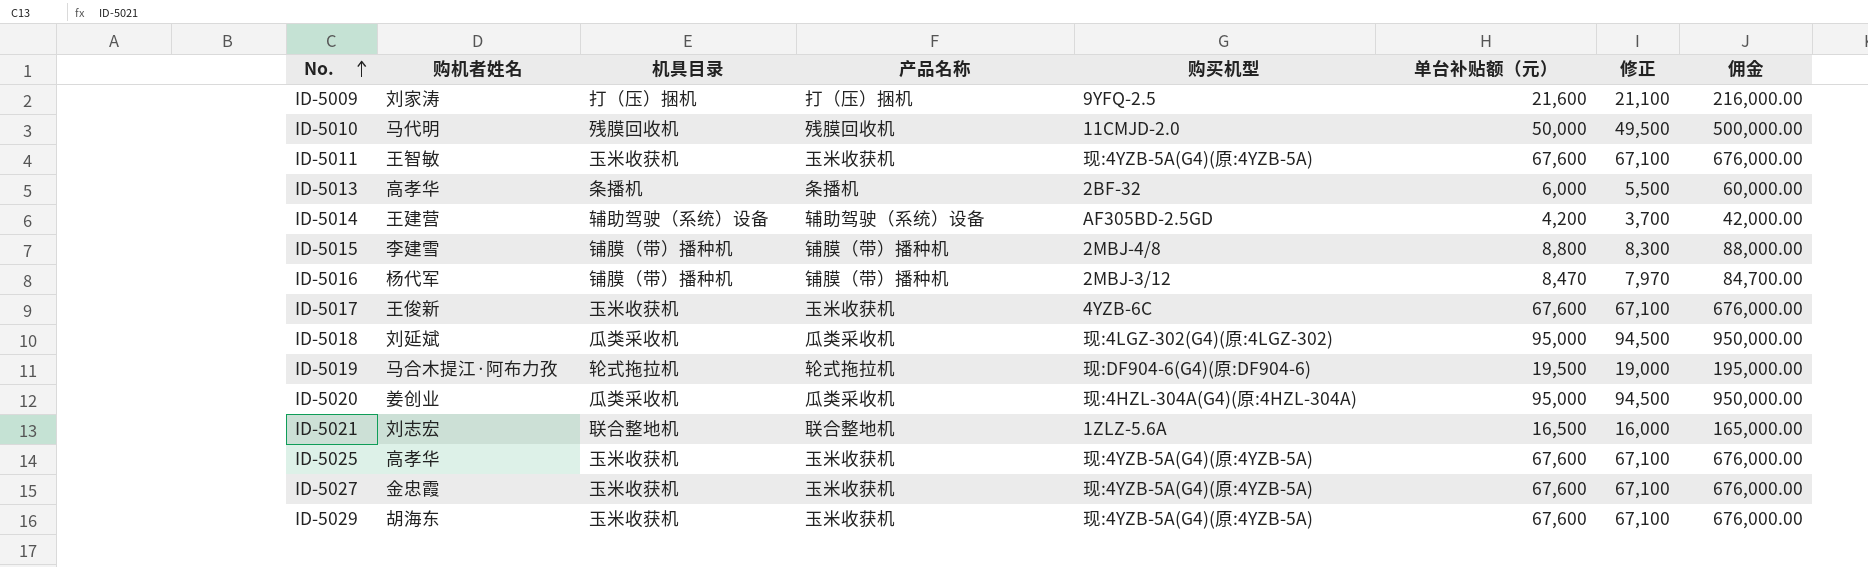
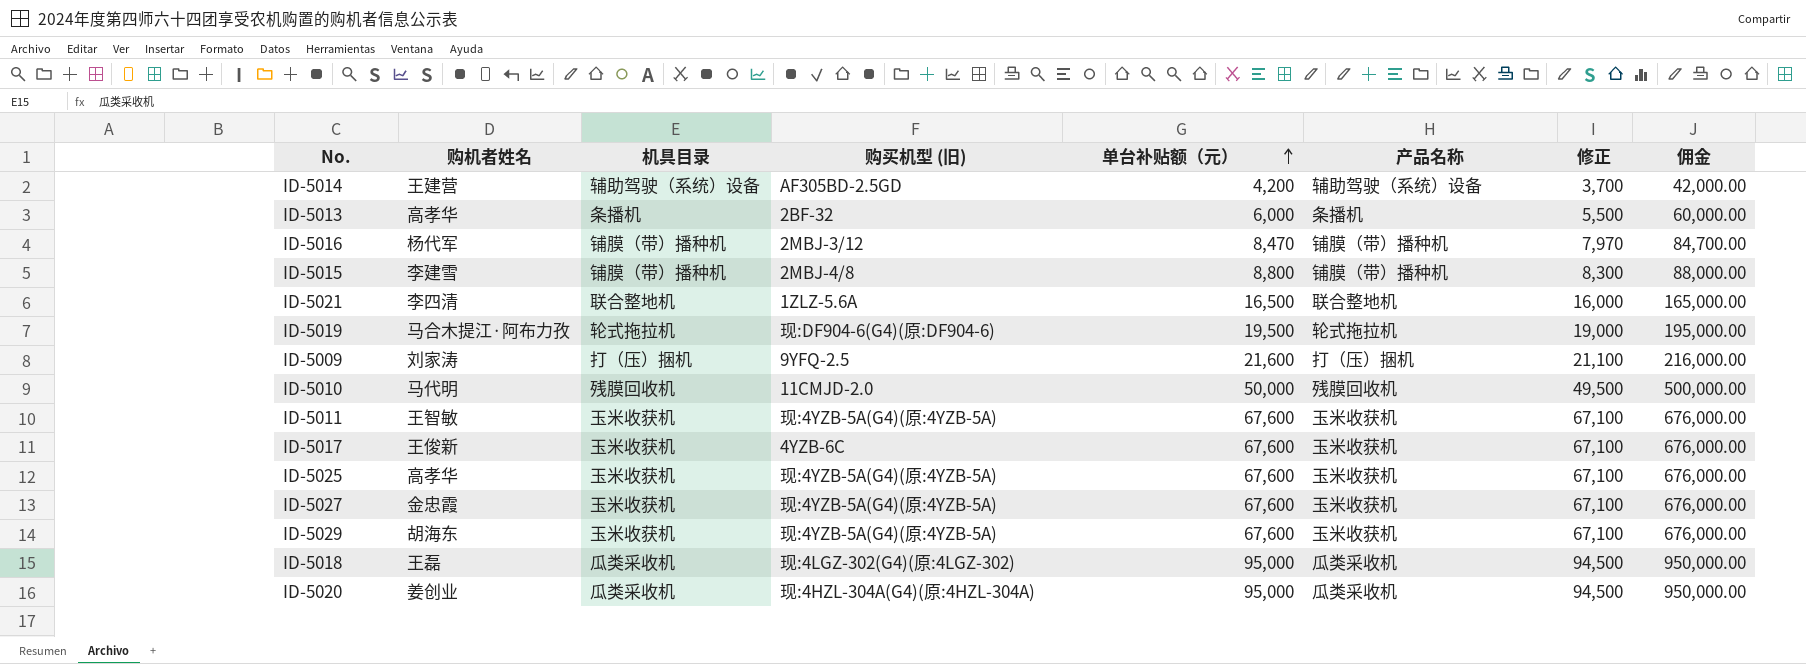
row order: No. ascending -> 单台补贴额（元） ascending
column name: 购买机型 -> 购买机型 (旧)
column 产品名称 | position: 4 -> 6
ID-5021 | 购机者姓名: 刘志宏 -> 李四清
ID-5018 | 购机者姓名: 刘延斌 -> 王磊

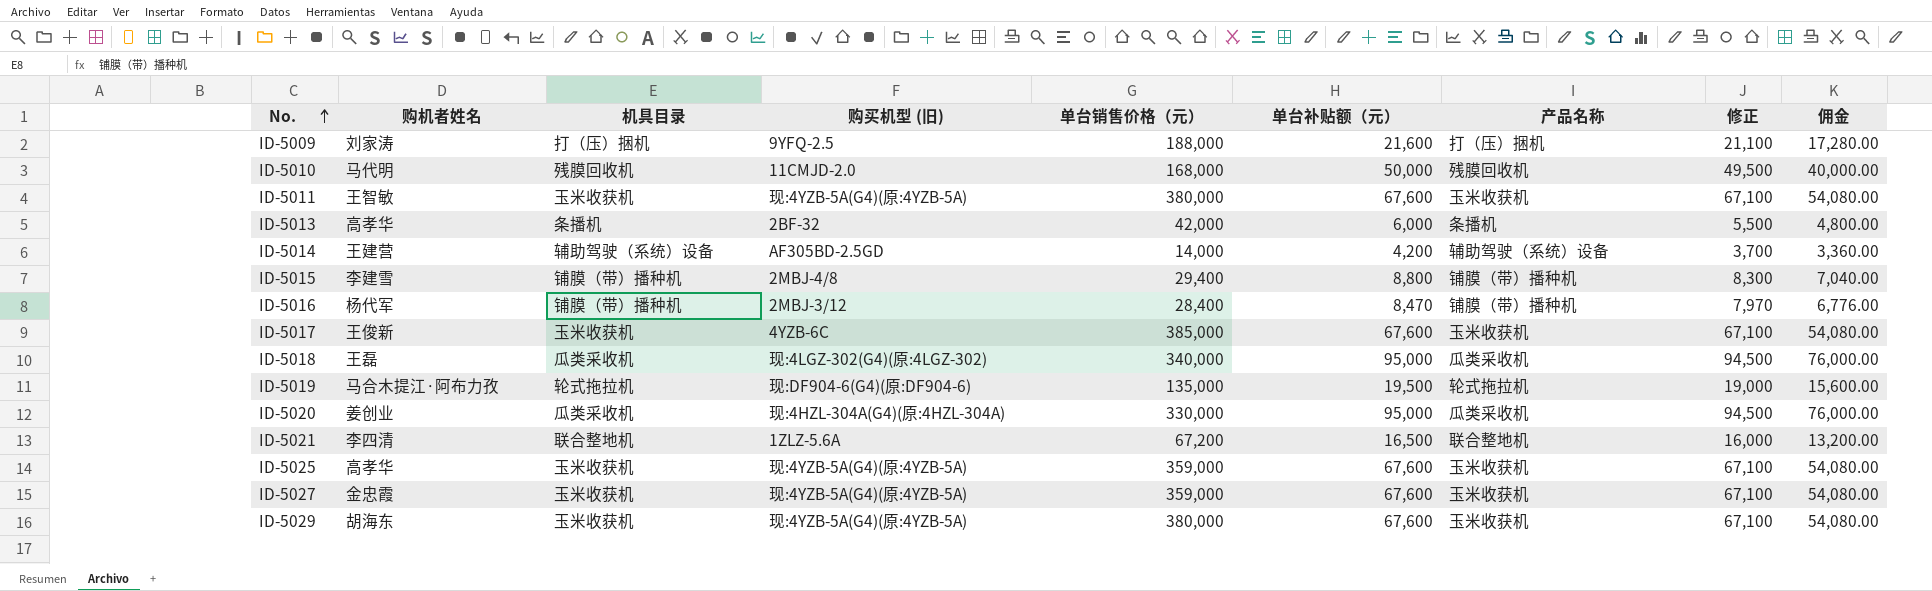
row order: 单台补贴额（元） ascending -> No. ascending
column 单台销售价格（元） | position: none -> 5
column 佣金 | formula: [单台补贴额（元）] * 10 -> [单台补贴额（元）] * 0.8

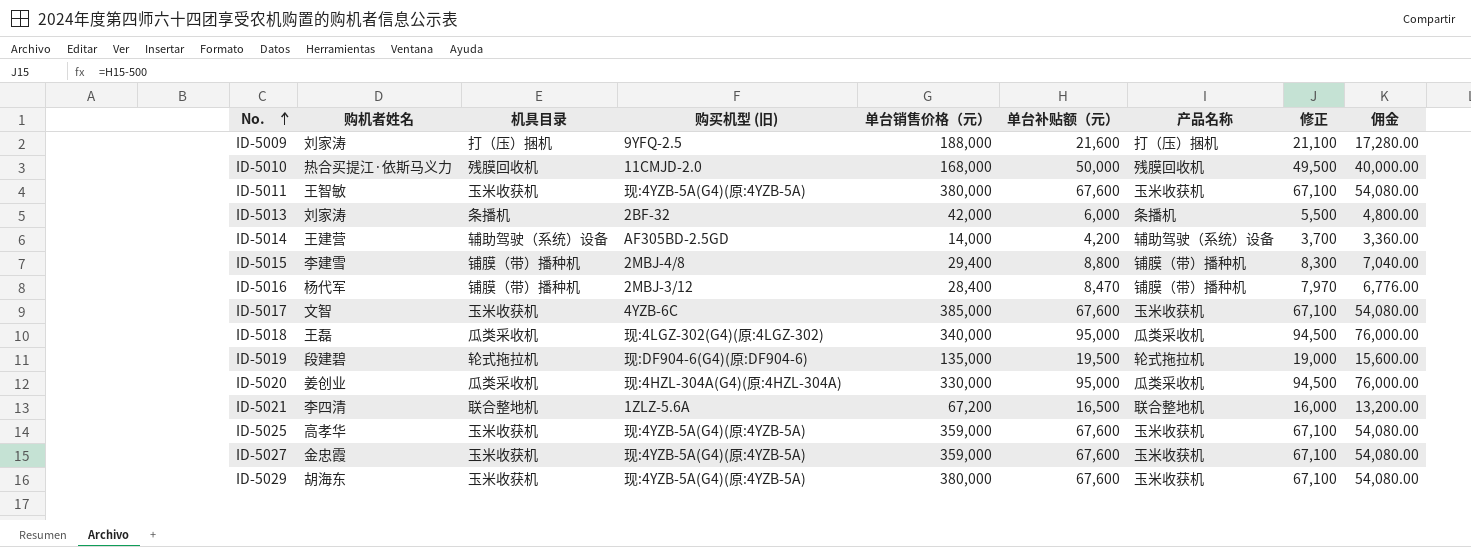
ID-5010 | 购机者姓名: 马代明 -> 热合买提江·依斯马义力
ID-5013 | 购机者姓名: 高孝华 -> 刘家涛
ID-5017 | 购机者姓名: 王俊新 -> 文智
ID-5019 | 购机者姓名: 马合木提江·阿布力孜 -> 段建碧

